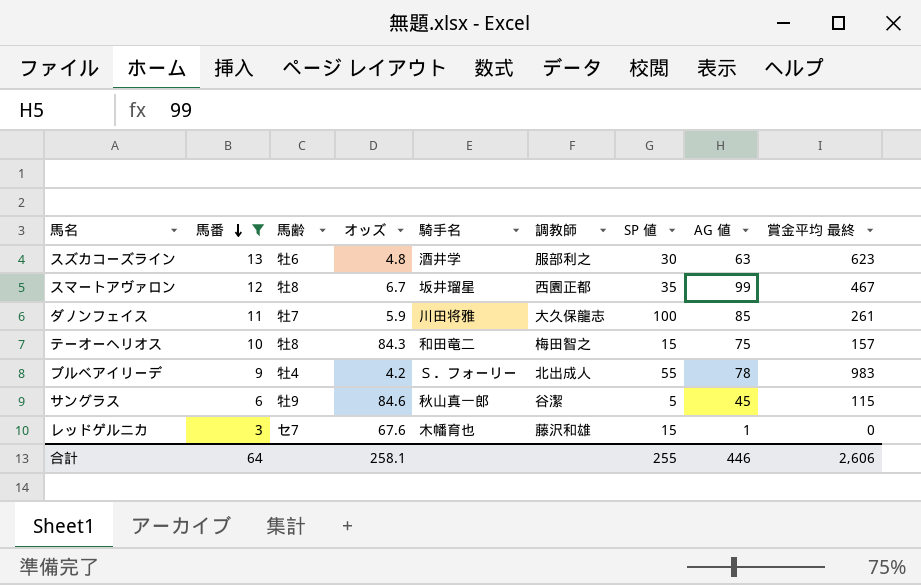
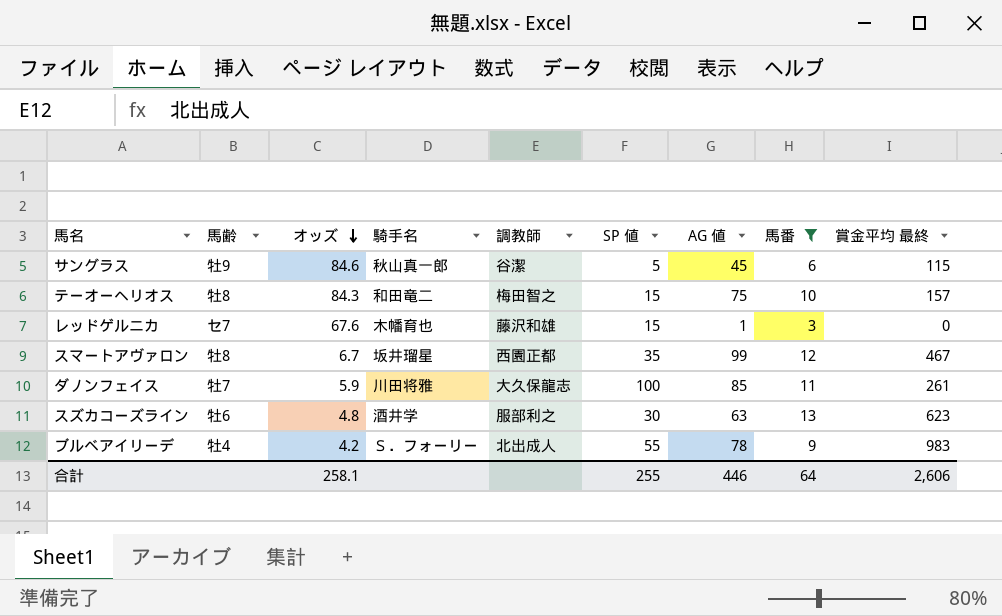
row order: 馬番 descending -> オッズ descending
column 馬番 | position: 2 -> 8

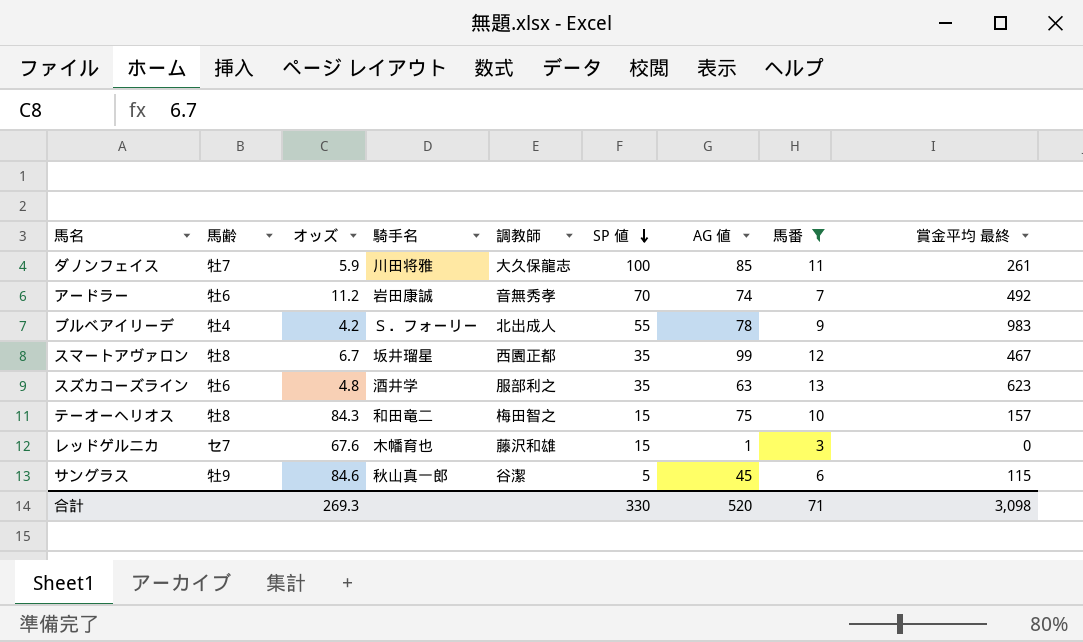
row order: オッズ descending -> SP 値 descending
row アードラー: none -> 牡6 | 11.2 | 岩田康誠 | 音無秀孝 | 70 | 74 | 7 | 492
スズカコーズライン | SP 値: 30 -> 35
合計 | オッズ: 258.1 -> 269.3
合計 | SP 値: 255 -> 330
合計 | AG 値: 446 -> 520
合計 | 馬番: 64 -> 71
合計 | 賞金平均 最終: 2,606 -> 3,098

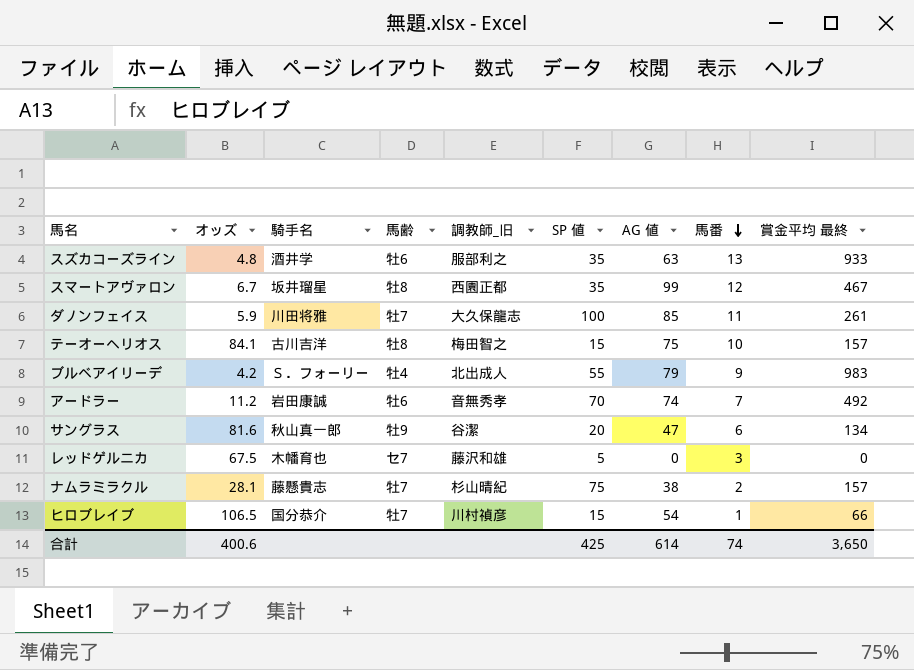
filter: 馬番 >= 3 -> none
row order: SP 値 descending -> 馬番 descending
column 馬齢 | position: 2 -> 4
column name: 調教師 -> 調教師_旧
スズカコーズライン | 賞金平均 最終: 623 -> 933
テーオーヘリオス | オッズ: 84.3 -> 84.1
テーオーヘリオス | 騎手名: 和田竜二 -> 古川吉洋
ブルベアイリーデ | AG 値: 78 -> 79
サングラス | オッズ: 84.6 -> 81.6
サングラス | SP 値: 5 -> 20
サングラス | AG 値: 45 -> 47
サングラス | 賞金平均 最終: 115 -> 134
レッドゲルニカ | オッズ: 67.6 -> 67.5
レッドゲルニカ | SP 値: 15 -> 5
レッドゲルニカ | AG 値: 1 -> 0
合計 | オッズ: 269.3 -> 400.6
合計 | SP 値: 330 -> 425
合計 | AG 値: 520 -> 614
合計 | 馬番: 71 -> 74
合計 | 賞金平均 最終: 3,098 -> 3,650

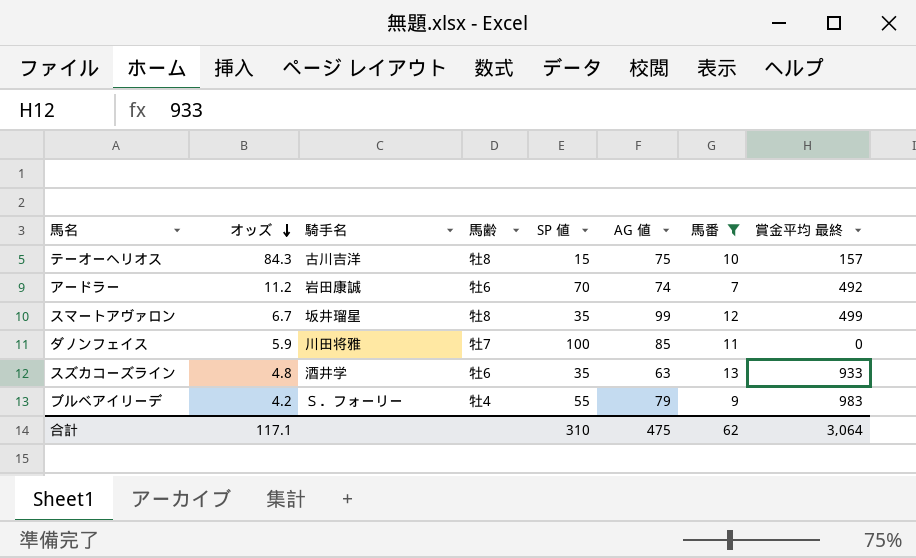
filter: none -> 馬番 >= 7
row order: 馬番 descending -> オッズ descending
column 調教師_旧 | position: 5 -> none
テーオーヘリオス | オッズ: 84.1 -> 84.3
スマートアヴァロン | 賞金平均 最終: 467 -> 499
ダノンフェイス | 賞金平均 最終: 261 -> 0
合計 | オッズ: 400.6 -> 117.1
合計 | SP 値: 425 -> 310
合計 | AG 値: 614 -> 475
合計 | 馬番: 74 -> 62
合計 | 賞金平均 最終: 3,650 -> 3,064

